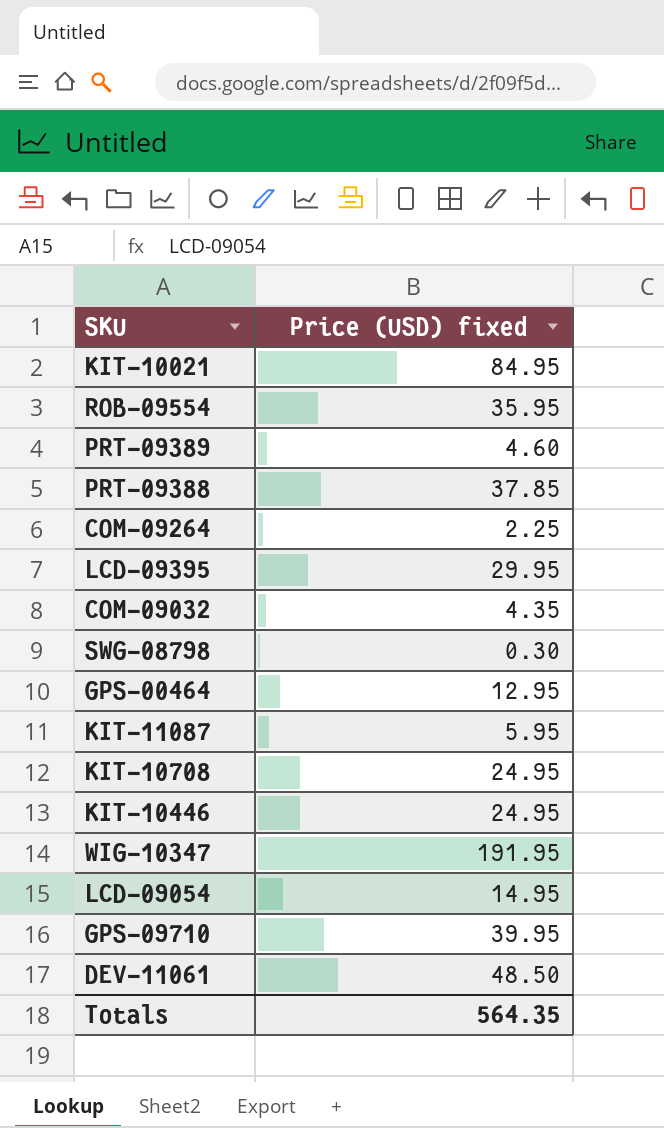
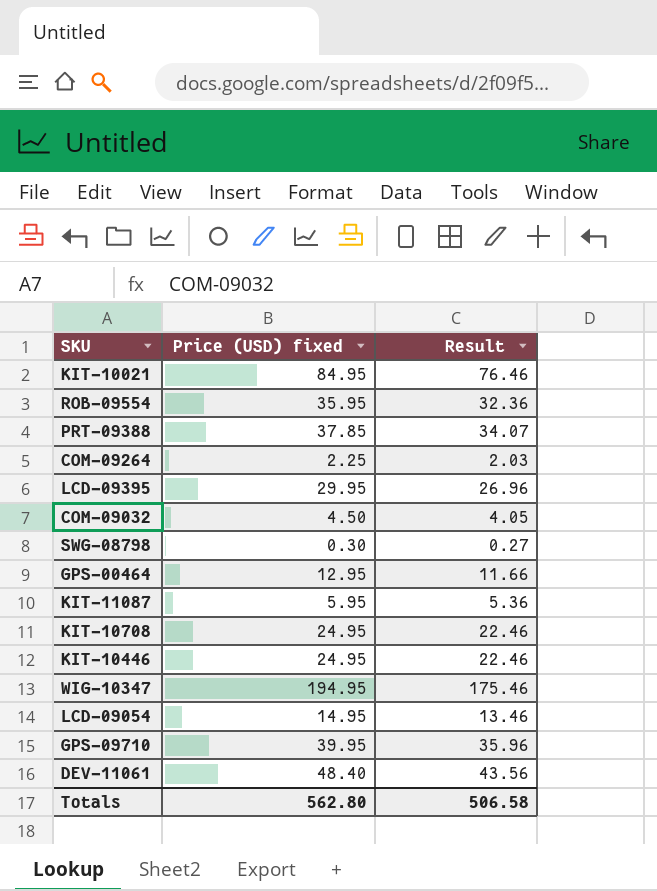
column Result | formula: none -> [Price (USD) fixed] * 0.9
row PRT-09389: 4.60 -> none
COM-09032 | Price (USD) fixed: 4.35 -> 4.50
WIG-10347 | Price (USD) fixed: 191.95 -> 194.95
DEV-11061 | Price (USD) fixed: 48.50 -> 48.40
Totals | Price (USD) fixed: 564.35 -> 562.80

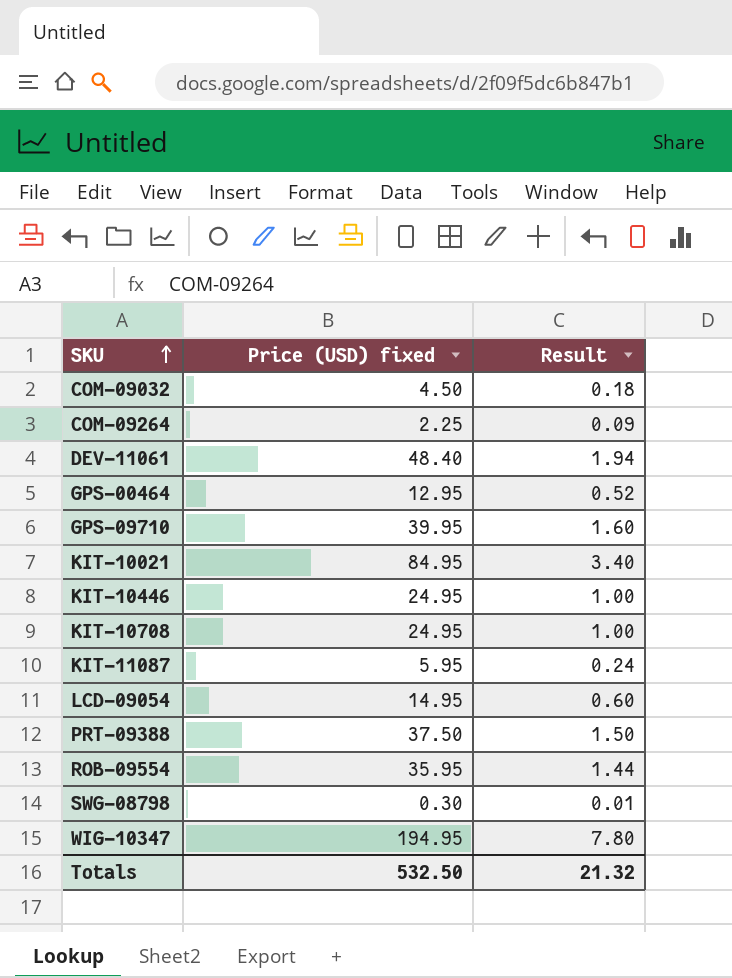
row order: none -> SKU ascending
column Result | formula: [Price (USD) fixed] * 0.9 -> [Price (USD) fixed] * 0.04
row LCD-09395: 29.95 | 26.96 -> none
PRT-09388 | Price (USD) fixed: 37.85 -> 37.50
Totals | Price (USD) fixed: 562.80 -> 532.50
Totals | Result: 506.58 -> 21.32

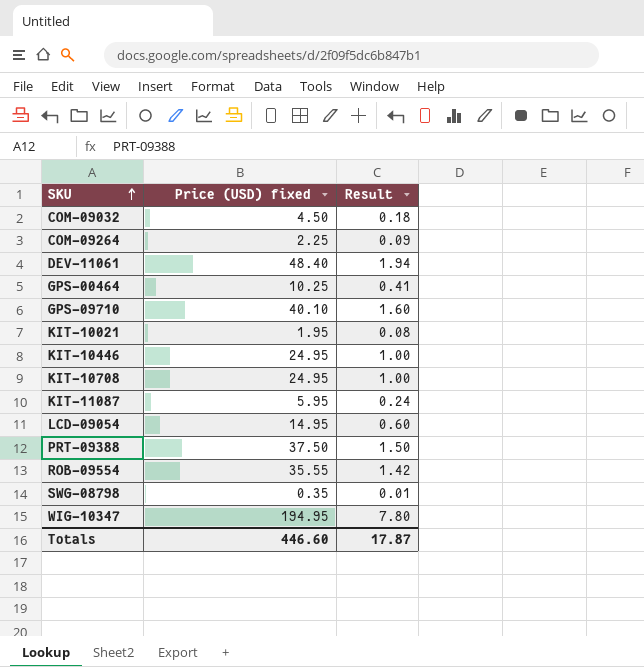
GPS-00464 | Price (USD) fixed: 12.95 -> 10.25
GPS-00464 | Result: 0.52 -> 0.41
GPS-09710 | Price (USD) fixed: 39.95 -> 40.10
KIT-10021 | Price (USD) fixed: 84.95 -> 1.95
KIT-10021 | Result: 3.40 -> 0.08
ROB-09554 | Price (USD) fixed: 35.95 -> 35.55
ROB-09554 | Result: 1.44 -> 1.42
SWG-08798 | Price (USD) fixed: 0.30 -> 0.35
Totals | Price (USD) fixed: 532.50 -> 446.60
Totals | Result: 21.32 -> 17.87

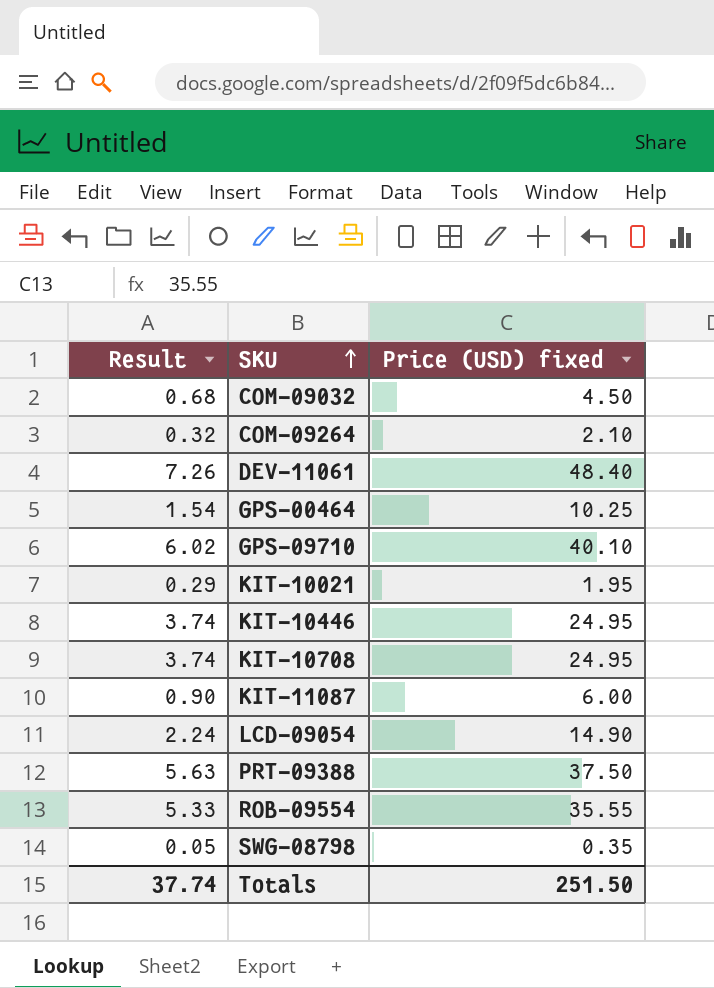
column Result | formula: [Price (USD) fixed] * 0.04 -> [Price (USD) fixed] * 0.15
column Result | position: 3 -> 1
row WIG-10347: 194.95 | 7.80 -> none
COM-09264 | Price (USD) fixed: 2.25 -> 2.10
KIT-11087 | Price (USD) fixed: 5.95 -> 6.00
LCD-09054 | Price (USD) fixed: 14.95 -> 14.90
Totals | Result: 17.87 -> 37.74
Totals | Price (USD) fixed: 446.60 -> 251.50

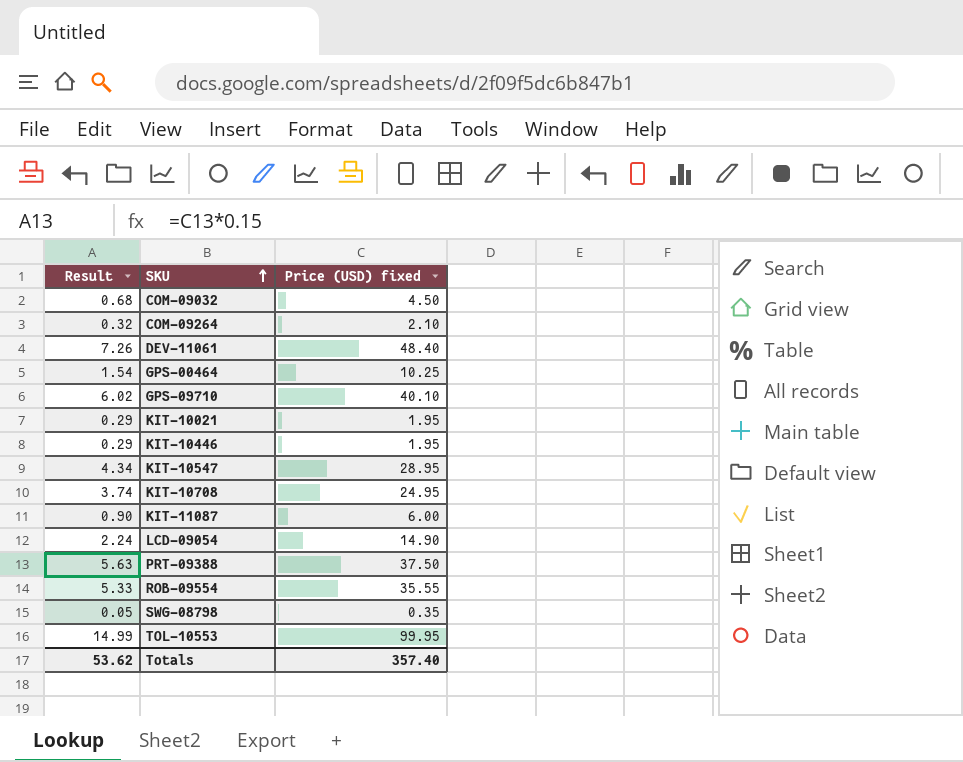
KIT-10446 | Result: 3.74 -> 0.29
KIT-10446 | Price (USD) fixed: 24.95 -> 1.95
row KIT-10547: none -> 4.34 | 28.95
row TOL-10553: none -> 14.99 | 99.95
Totals | Result: 37.74 -> 53.62
Totals | Price (USD) fixed: 251.50 -> 357.40

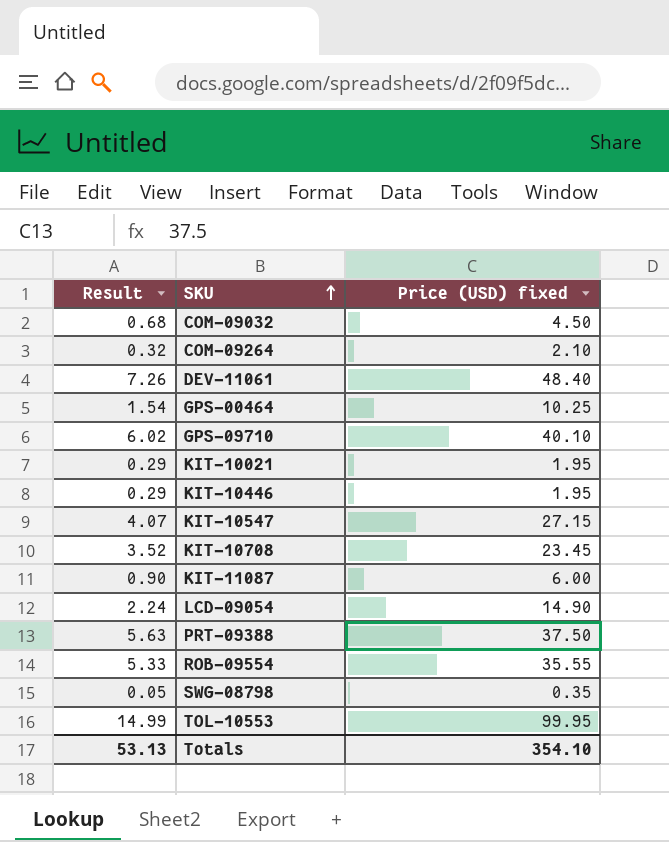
KIT-10547 | Result: 4.34 -> 4.07
KIT-10547 | Price (USD) fixed: 28.95 -> 27.15
KIT-10708 | Result: 3.74 -> 3.52
KIT-10708 | Price (USD) fixed: 24.95 -> 23.45
Totals | Result: 53.62 -> 53.13
Totals | Price (USD) fixed: 357.40 -> 354.10

